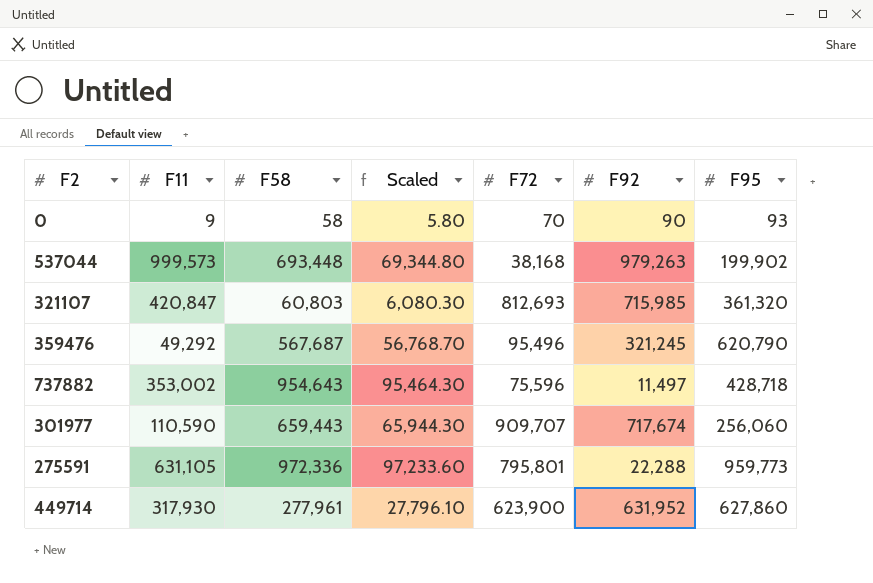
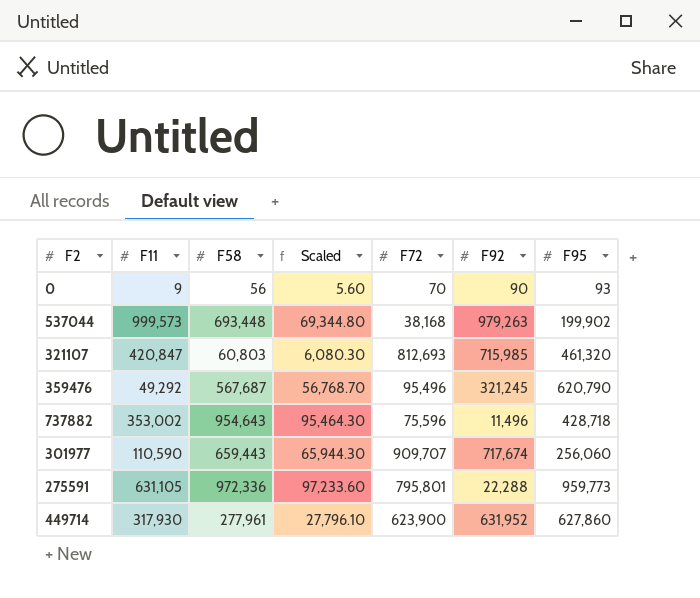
0 | F58: 58 -> 56
0 | Scaled: 5.80 -> 5.60
321107 | F95: 361,320 -> 461,320
737882 | F92: 11,497 -> 11,496

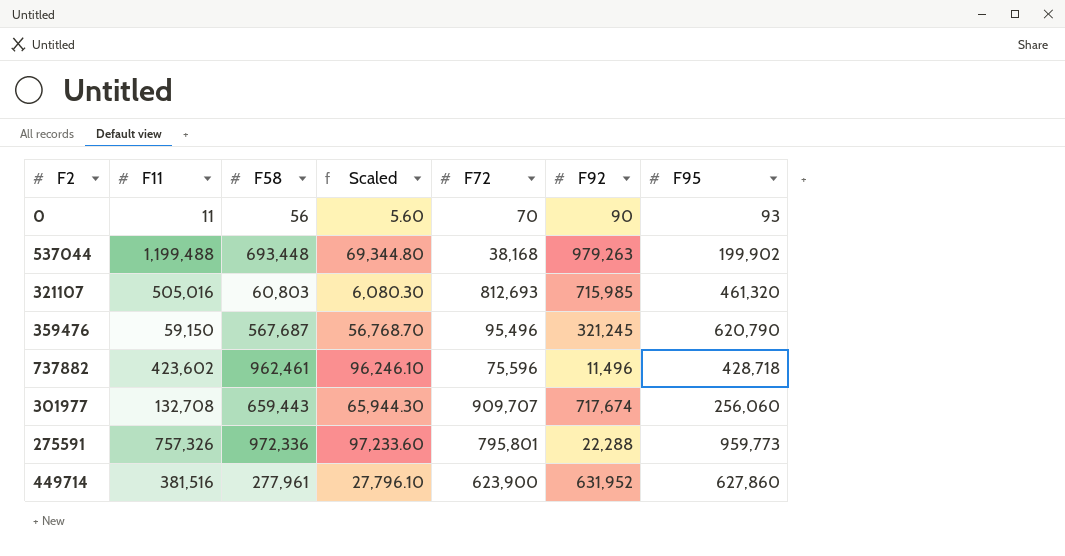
0 | F11: 9 -> 11
537044 | F11: 999,573 -> 1,199,488
321107 | F11: 420,847 -> 505,016
359476 | F11: 49,292 -> 59,150
737882 | F11: 353,002 -> 423,602
737882 | F58: 954,643 -> 962,461
737882 | Scaled: 95,464.30 -> 96,246.10
301977 | F11: 110,590 -> 132,708
275591 | F11: 631,105 -> 757,326
449714 | F11: 317,930 -> 381,516

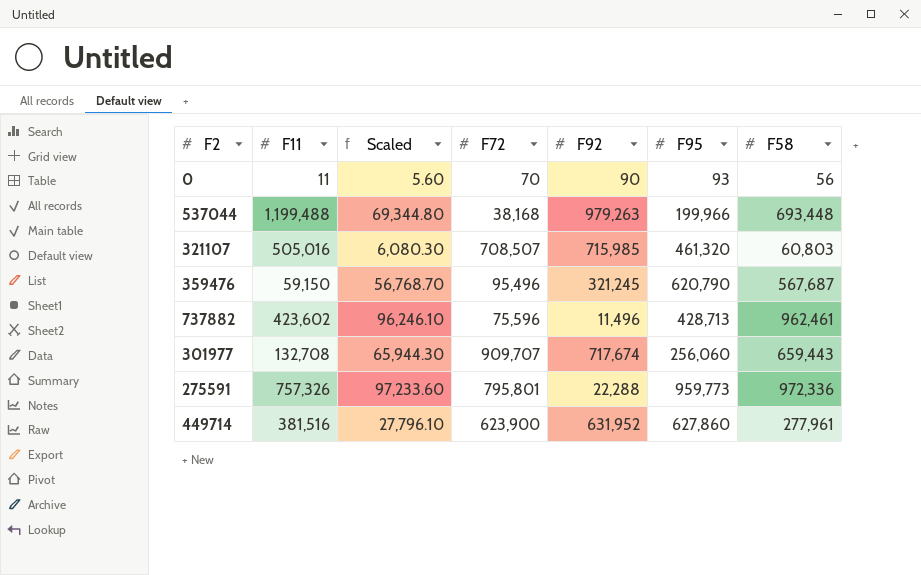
column F58 | position: 3 -> 7
537044 | F95: 199,902 -> 199,966
321107 | F72: 812,693 -> 708,507
737882 | F95: 428,718 -> 428,713

